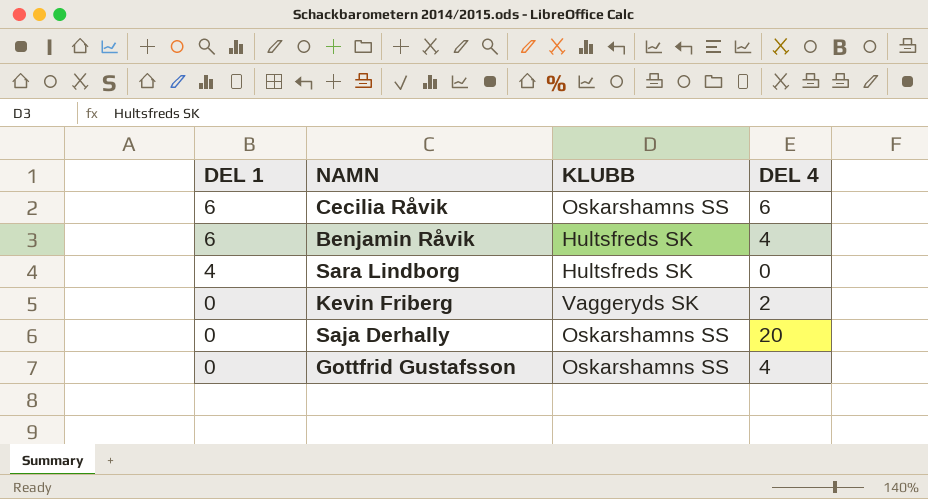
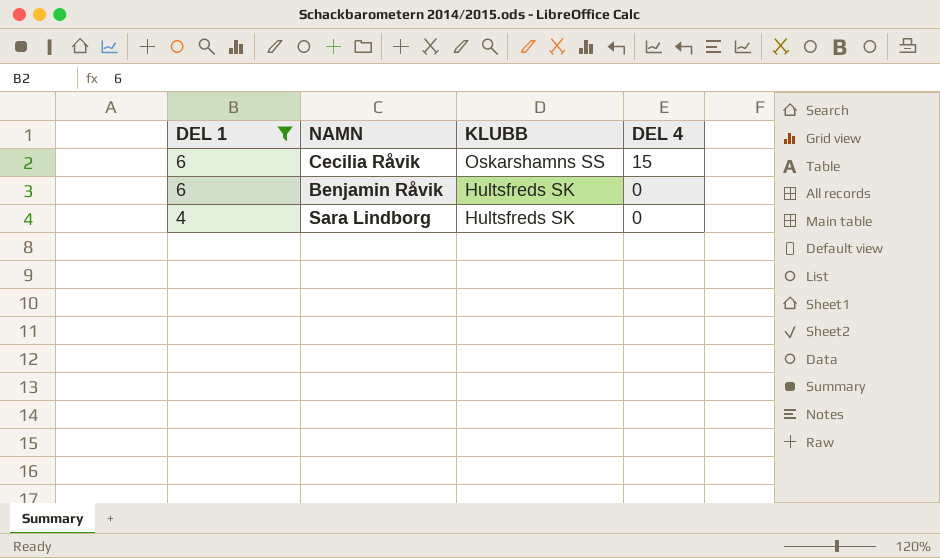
filter: none -> DEL 1 != 0
Cecilia Råvik | DEL 4: 6 -> 15
Benjamin Råvik | DEL 4: 4 -> 0

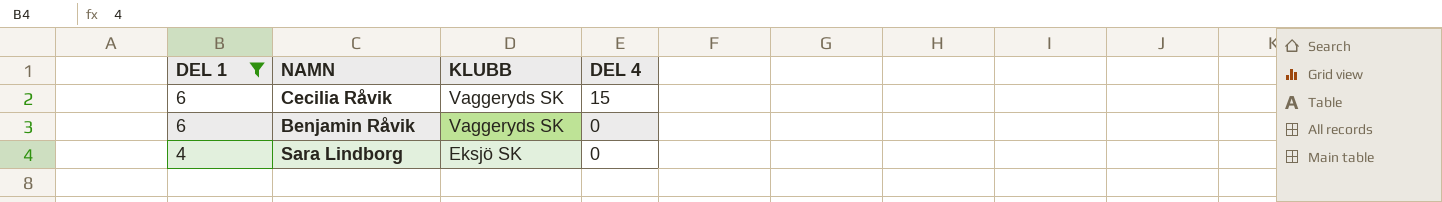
Cecilia Råvik | KLUBB: Oskarshamns SS -> Vaggeryds SK
Benjamin Råvik | KLUBB: Hultsfreds SK -> Vaggeryds SK
Sara Lindborg | KLUBB: Hultsfreds SK -> Eksjö SK

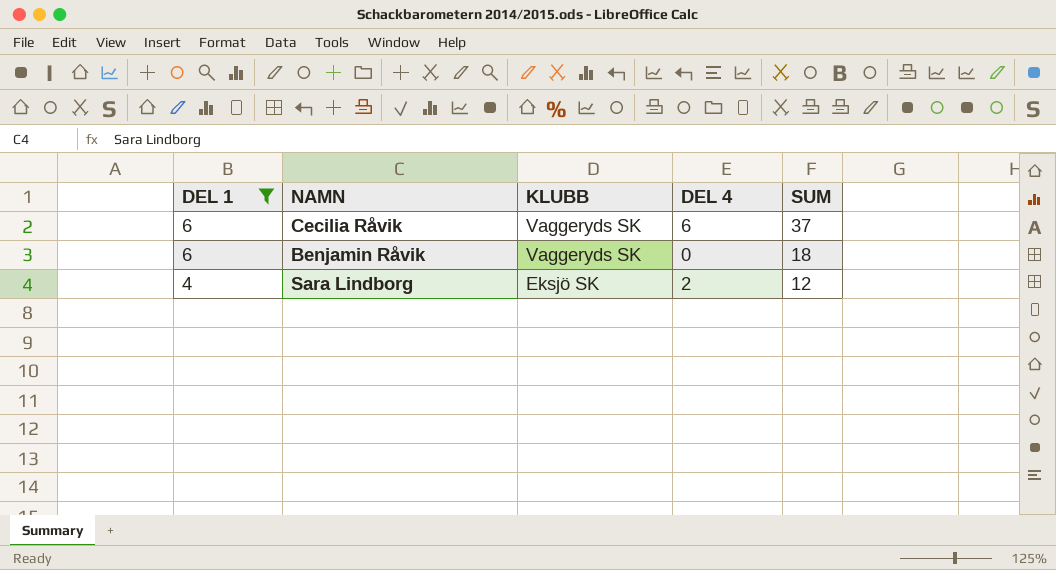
column SUM | position: none -> 5
Cecilia Råvik | DEL 4: 15 -> 6
Sara Lindborg | DEL 4: 0 -> 2

